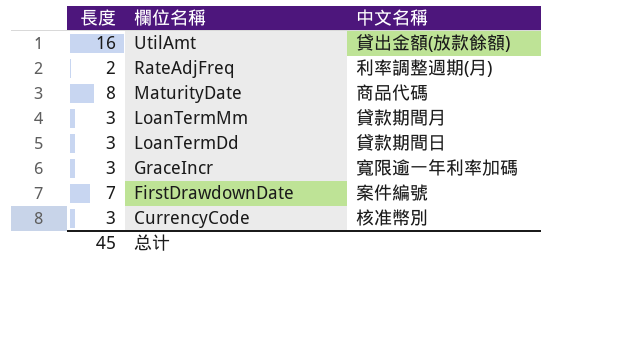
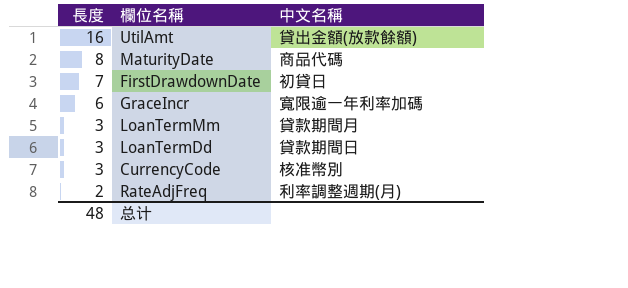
row order: 欄位名稱 descending -> 長度 descending
FirstDrawdownDate | 中文名稱: 案件編號 -> 初貸日
GraceIncr | 長度: 3 -> 6
总计 | 長度: 45 -> 48

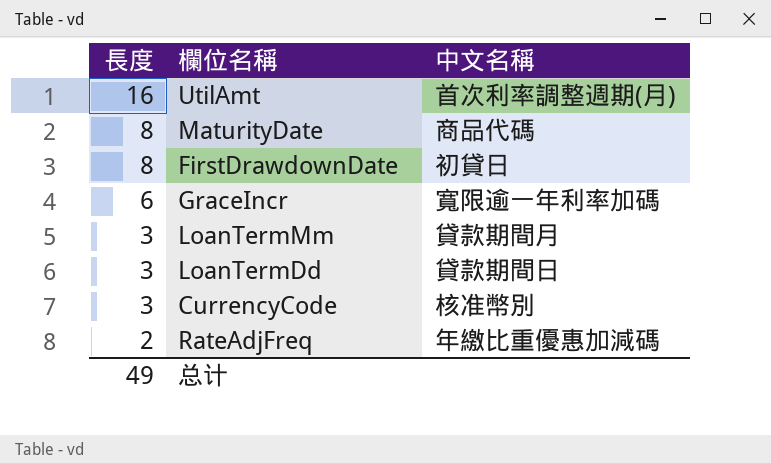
UtilAmt | 中文名稱: 貸出金額(放款餘額) -> 首次利率調整週期(月)
FirstDrawdownDate | 長度: 7 -> 8
RateAdjFreq | 中文名稱: 利率調整週期(月) -> 年繳比重優惠加減碼
总计 | 長度: 48 -> 49

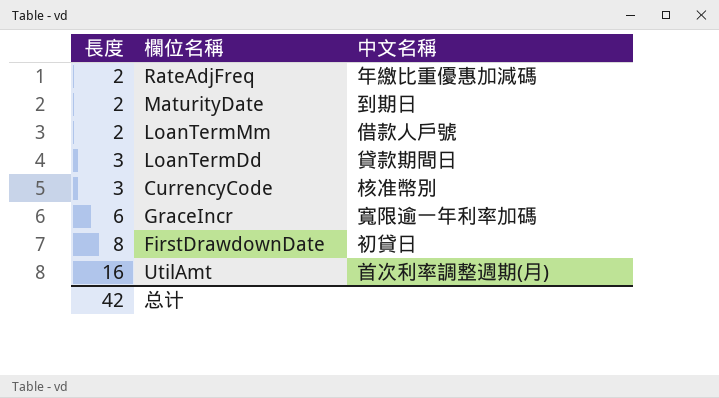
row order: 長度 descending -> 長度 ascending
MaturityDate | 長度: 8 -> 2
MaturityDate | 中文名稱: 商品代碼 -> 到期日
LoanTermMm | 長度: 3 -> 2
LoanTermMm | 中文名稱: 貸款期間月 -> 借款人戶號
总计 | 長度: 49 -> 42

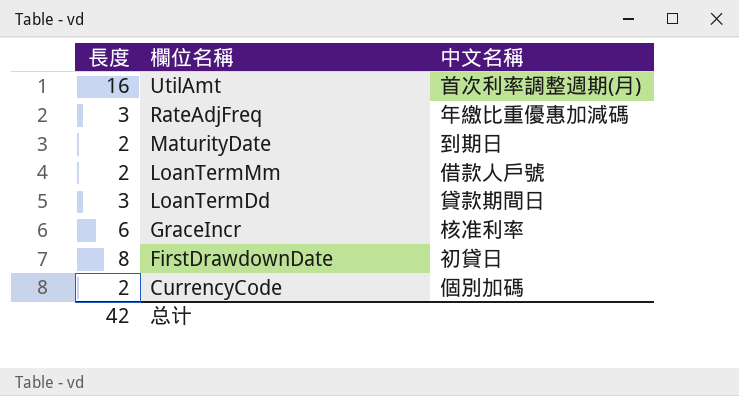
row order: 長度 ascending -> 欄位名稱 descending
RateAdjFreq | 長度: 2 -> 3
GraceIncr | 中文名稱: 寬限逾一年利率加碼 -> 核准利率
CurrencyCode | 長度: 3 -> 2
CurrencyCode | 中文名稱: 核准幣別 -> 個別加碼

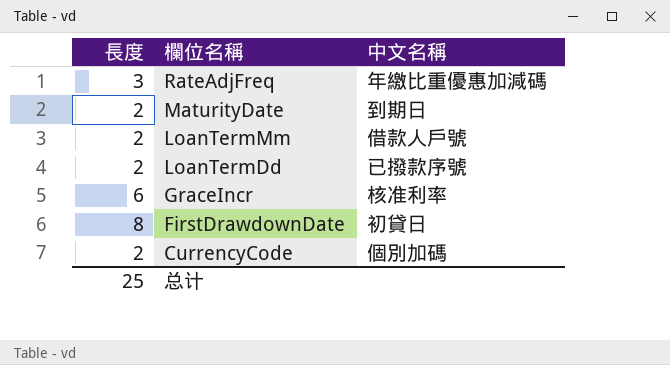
row UtilAmt: 16 | 首次利率調整週期(月) -> none
LoanTermDd | 長度: 3 -> 2
LoanTermDd | 中文名稱: 貸款期間日 -> 已撥款序號
总计 | 長度: 42 -> 25

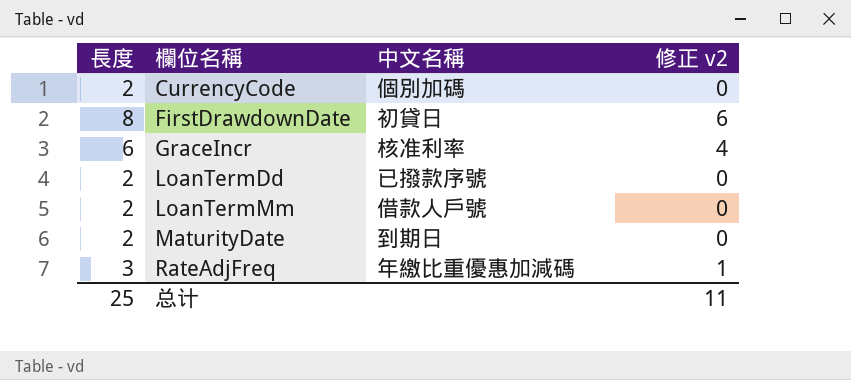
row order: 欄位名稱 descending -> 欄位名稱 ascending
column 修正 v2 | formula: none -> [長度] - 2

